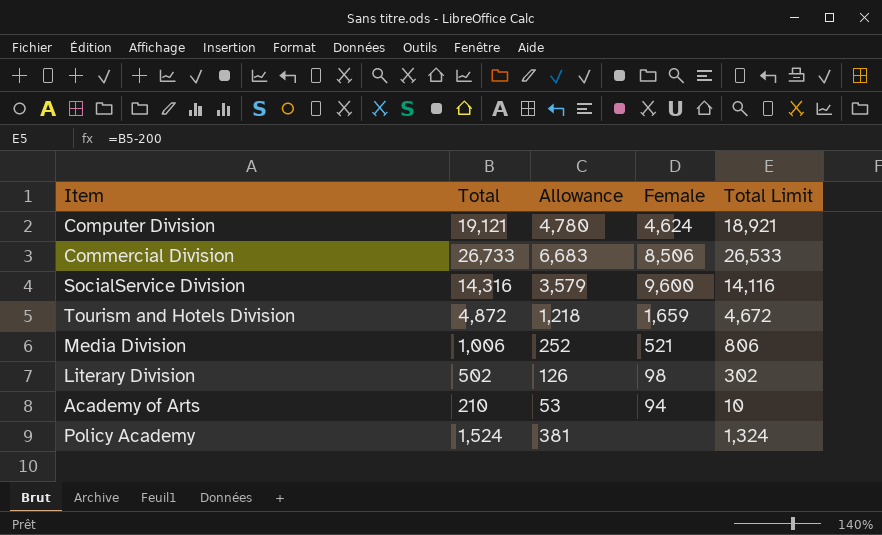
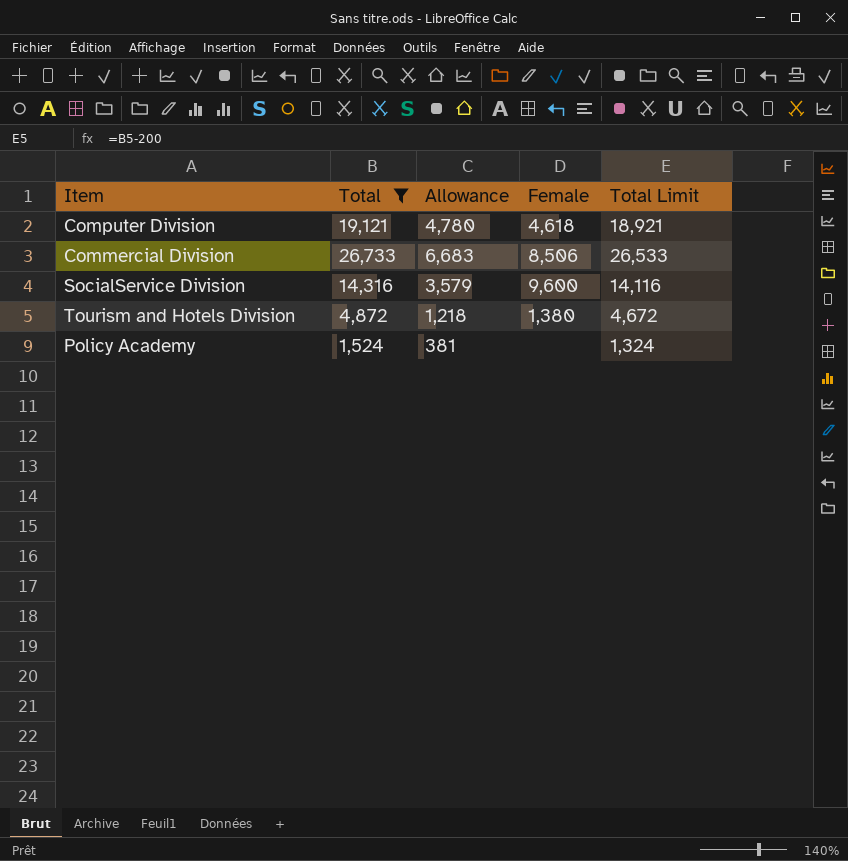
filter: none -> Total >= 1,524
Computer Division | Female: 4,624 -> 4,618
Tourism and Hotels Division | Female: 1,659 -> 1,380

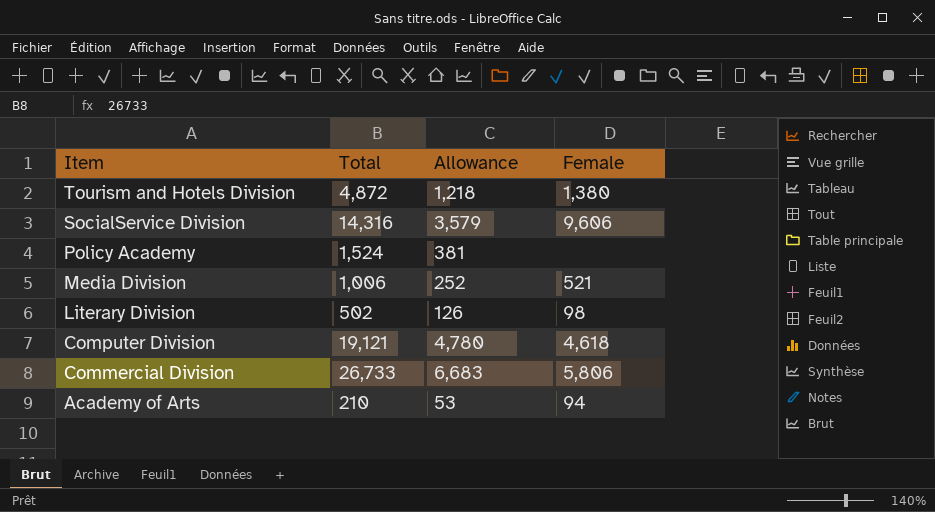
filter: Total >= 1,524 -> none
row order: none -> Item descending
column Total Limit | formula: [Total] - 200 -> none
SocialService Division | Female: 9,600 -> 9,606
Commercial Division | Female: 8,506 -> 5,806

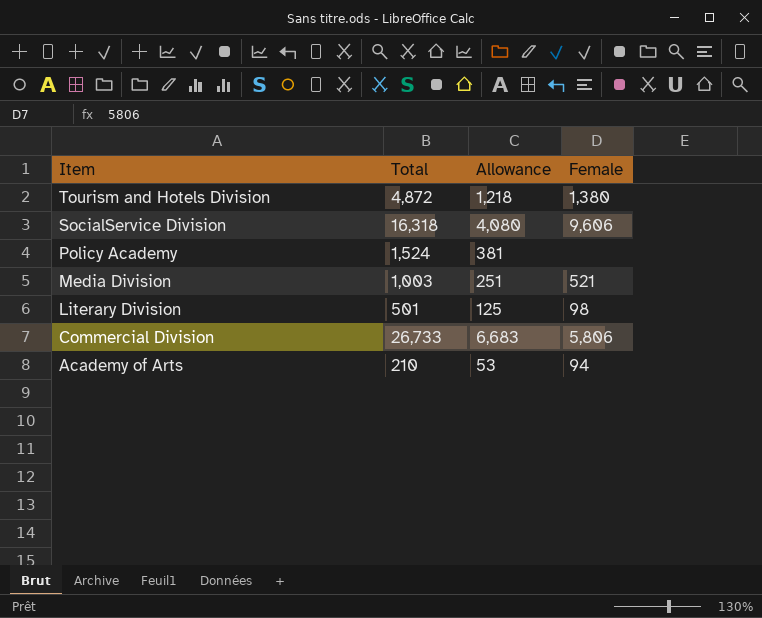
row Computer Division: 19,121 | 4,780 | 4,618 -> none
SocialService Division | Total: 14,316 -> 16,318
SocialService Division | Allowance: 3,579 -> 4,080
Media Division | Total: 1,006 -> 1,003
Media Division | Allowance: 252 -> 251
Literary Division | Total: 502 -> 501
Literary Division | Allowance: 126 -> 125

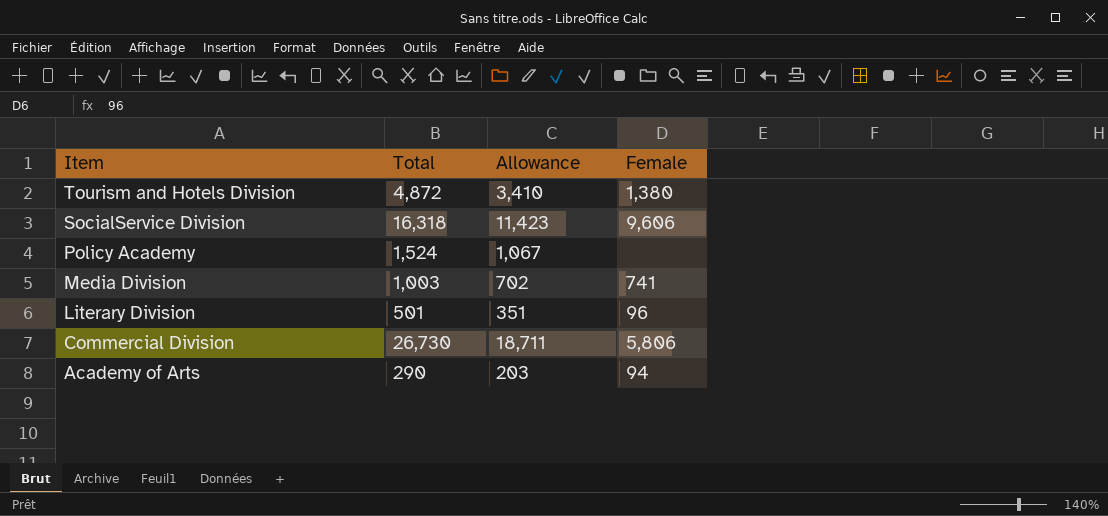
column Allowance | formula: [Total] * 0.25 -> [Total] * 0.7
Media Division | Female: 521 -> 741
Literary Division | Female: 98 -> 96
Commercial Division | Total: 26,733 -> 26,730
Academy of Arts | Total: 210 -> 290

